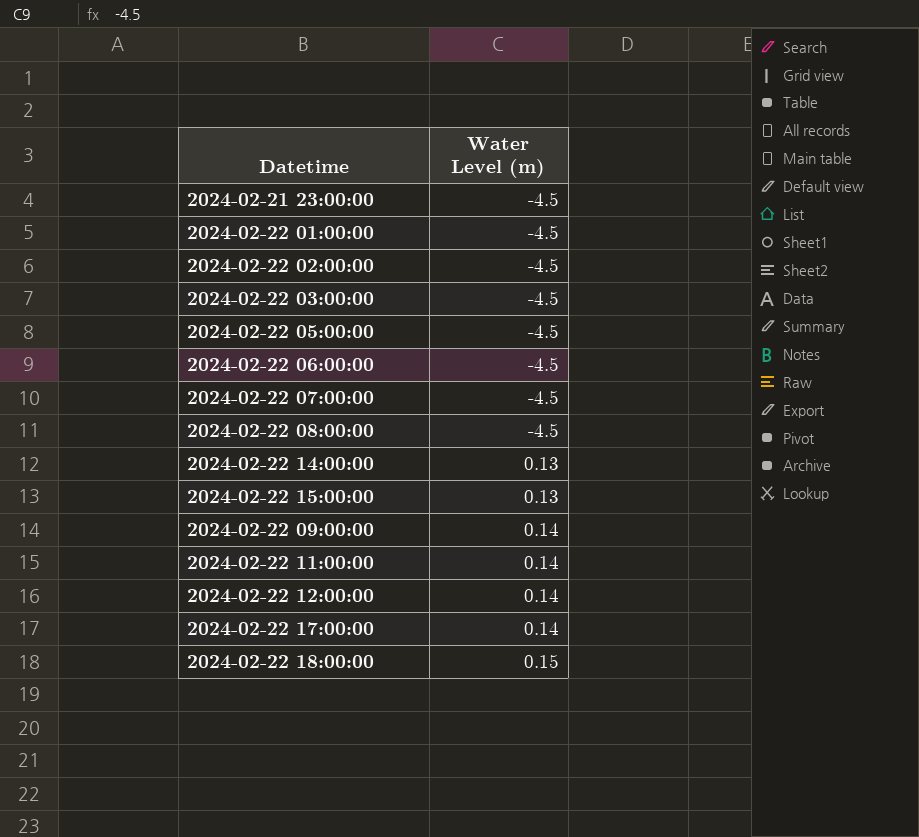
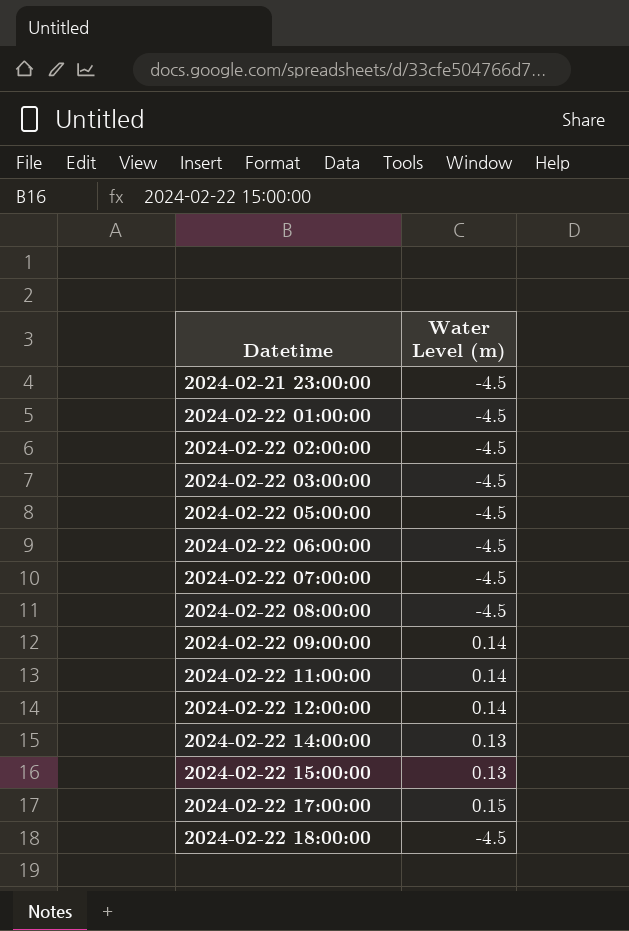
row order: Water Level (m) ascending -> Datetime ascending
2024-02-22 17:00:00 | Water Level (m): 0.14 -> 0.15
2024-02-22 18:00:00 | Water Level (m): 0.15 -> -4.5

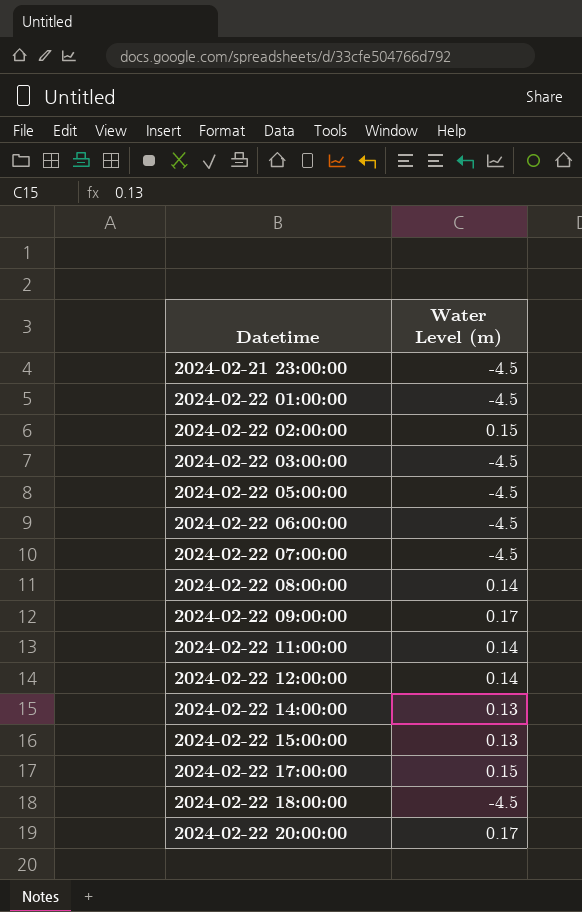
2024-02-22 02:00:00 | Water Level (m): -4.5 -> 0.15
2024-02-22 08:00:00 | Water Level (m): -4.5 -> 0.14
2024-02-22 09:00:00 | Water Level (m): 0.14 -> 0.17
row 2024-02-22 20:00:00: none -> 0.17

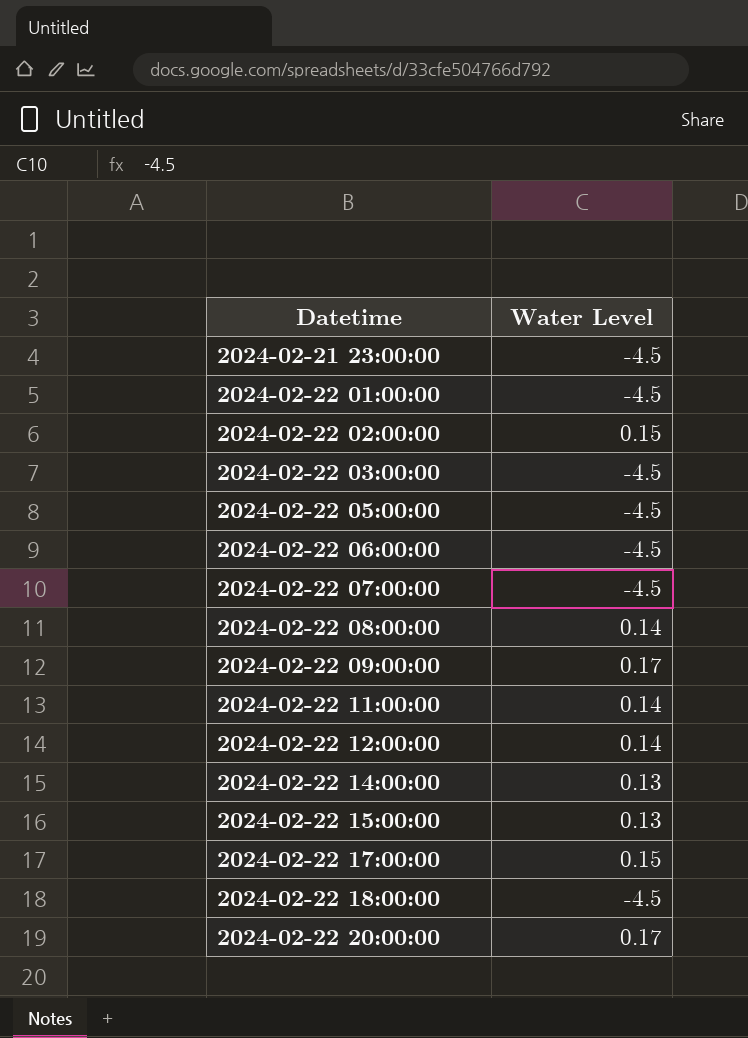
column name: Water Level (m) -> Water Level

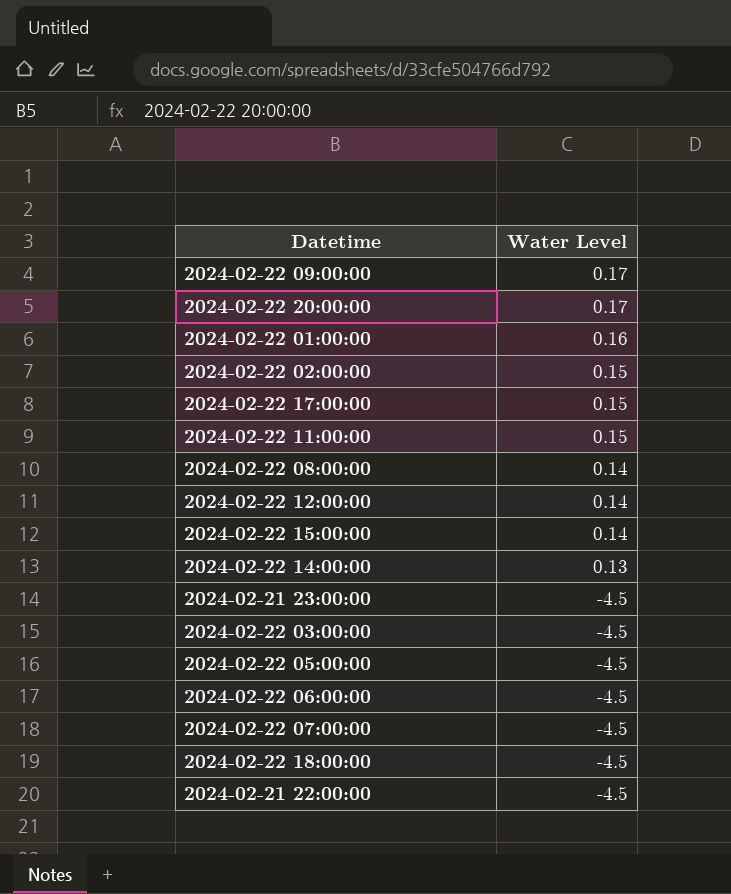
row order: Datetime ascending -> Water Level descending
2024-02-22 01:00:00 | Water Level: -4.5 -> 0.16
2024-02-22 11:00:00 | Water Level: 0.14 -> 0.15
2024-02-22 15:00:00 | Water Level: 0.13 -> 0.14
row 2024-02-21 22:00:00: none -> -4.5

